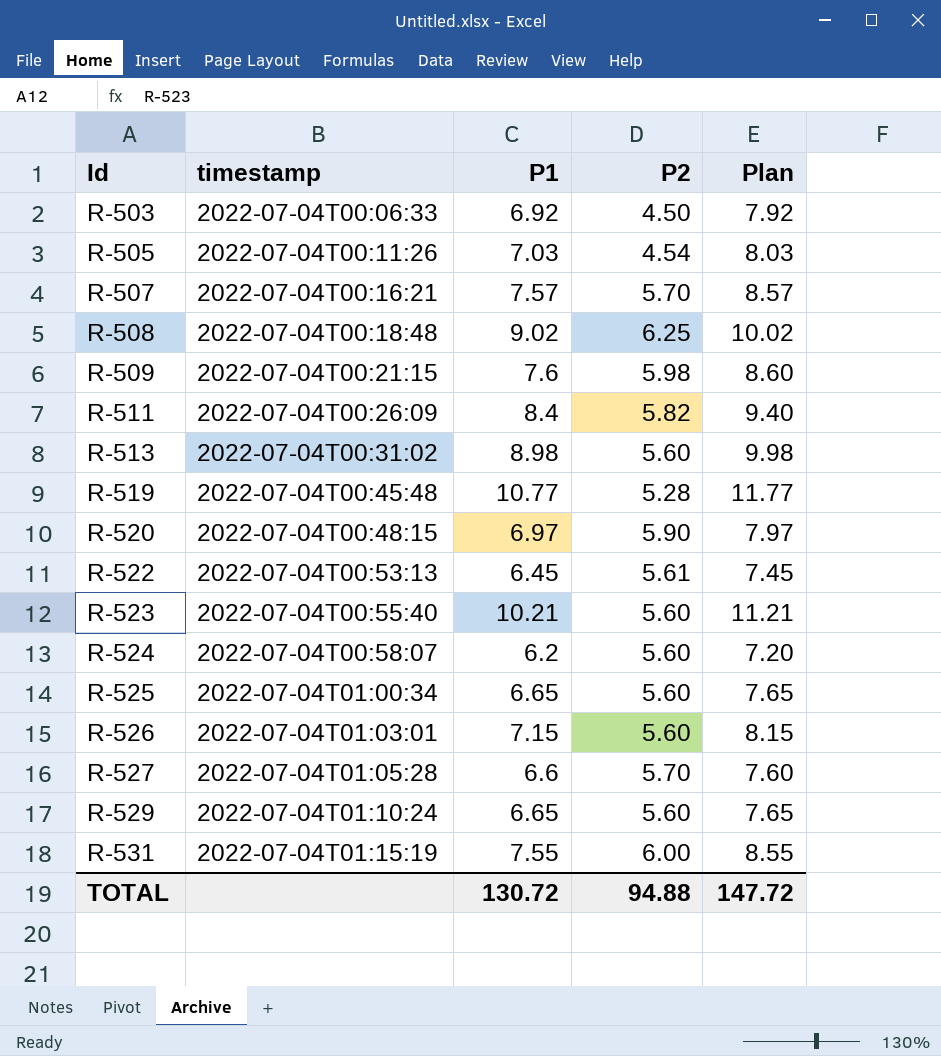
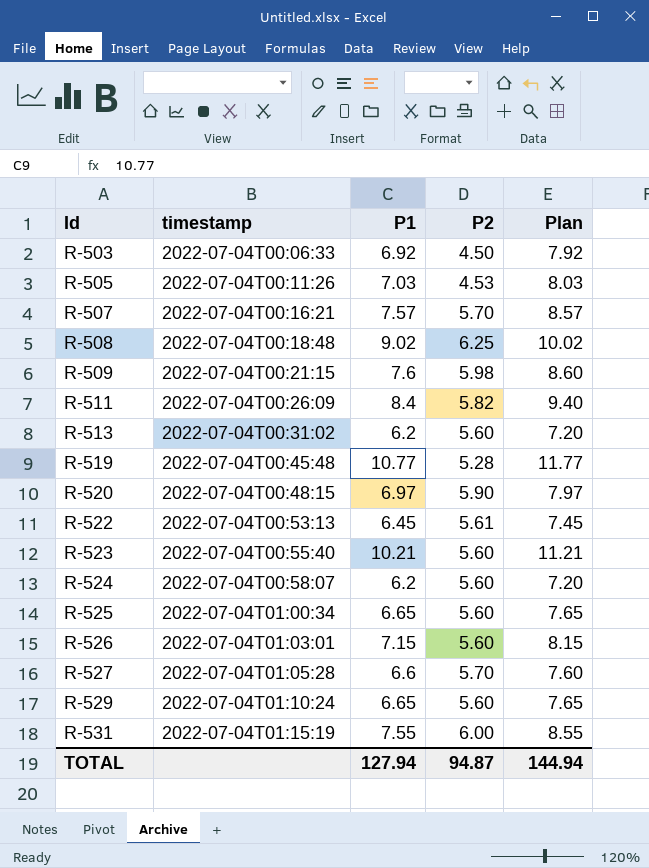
R-505 | P2: 4.54 -> 4.53
R-513 | P1: 8.98 -> 6.2
R-513 | Plan: 9.98 -> 7.20
TOTAL | P1: 130.72 -> 127.94
TOTAL | P2: 94.88 -> 94.87
TOTAL | Plan: 147.72 -> 144.94

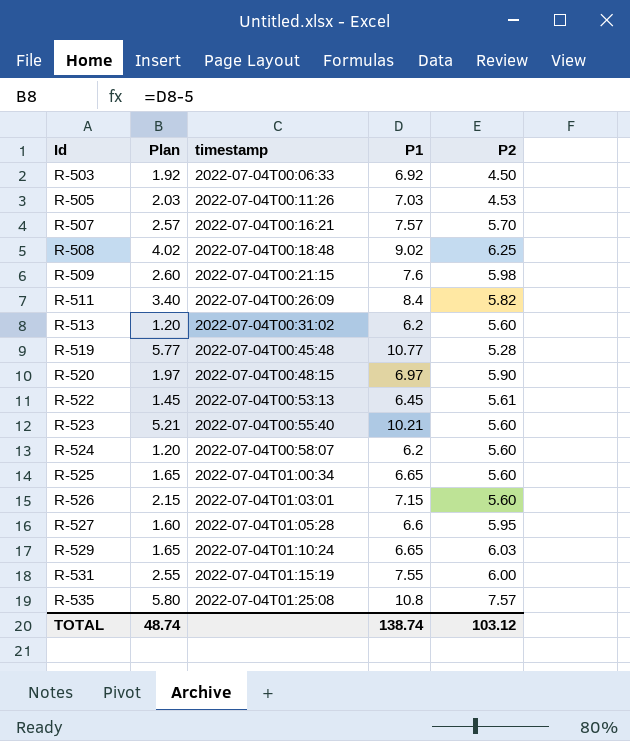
column Plan | formula: [P1] + 1 -> [P1] - 5
column Plan | position: 5 -> 2
R-527 | P2: 5.70 -> 5.95
R-529 | P2: 5.60 -> 6.03
row R-535: none -> 5.80 | 2022-07-04T01:25:08 | 10.8 | 7.57
TOTAL | Plan: 144.94 -> 48.74
TOTAL | P1: 127.94 -> 138.74
TOTAL | P2: 94.87 -> 103.12

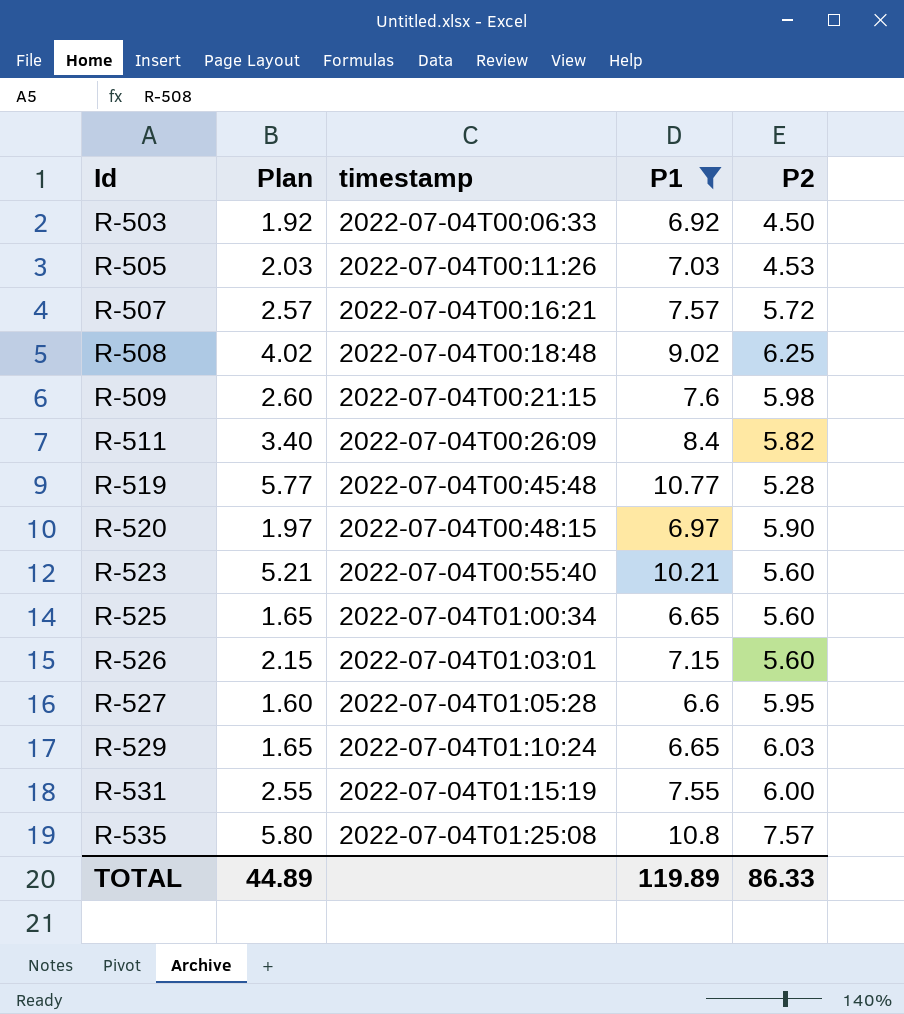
filter: none -> P1 >= 6.6
R-507 | P2: 5.70 -> 5.72
TOTAL | Plan: 48.74 -> 44.89
TOTAL | P1: 138.74 -> 119.89
TOTAL | P2: 103.12 -> 86.33

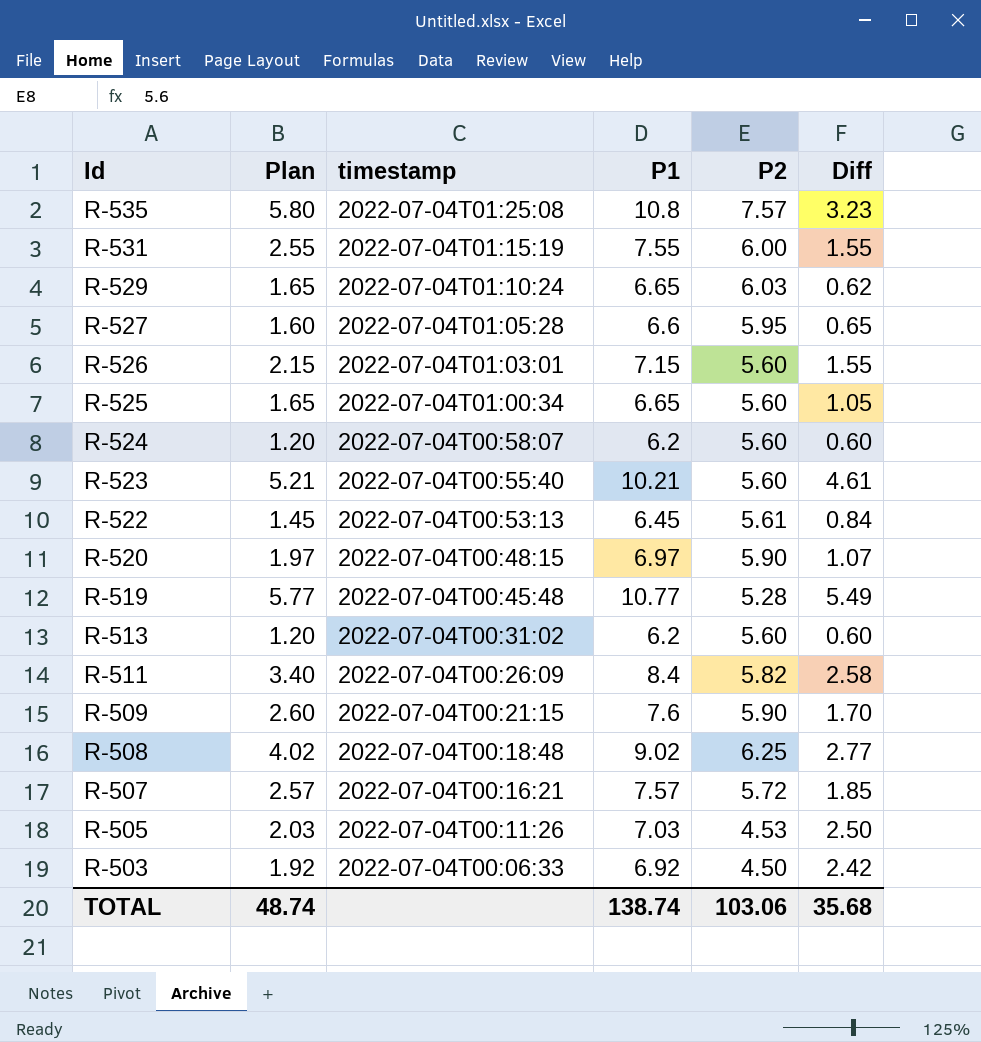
filter: P1 >= 6.6 -> none
row order: Id ascending -> Id descending
column Diff | formula: none -> [P1] - [P2]
R-509 | P2: 5.98 -> 5.90
TOTAL | Plan: 44.89 -> 48.74
TOTAL | P1: 119.89 -> 138.74
TOTAL | P2: 86.33 -> 103.06

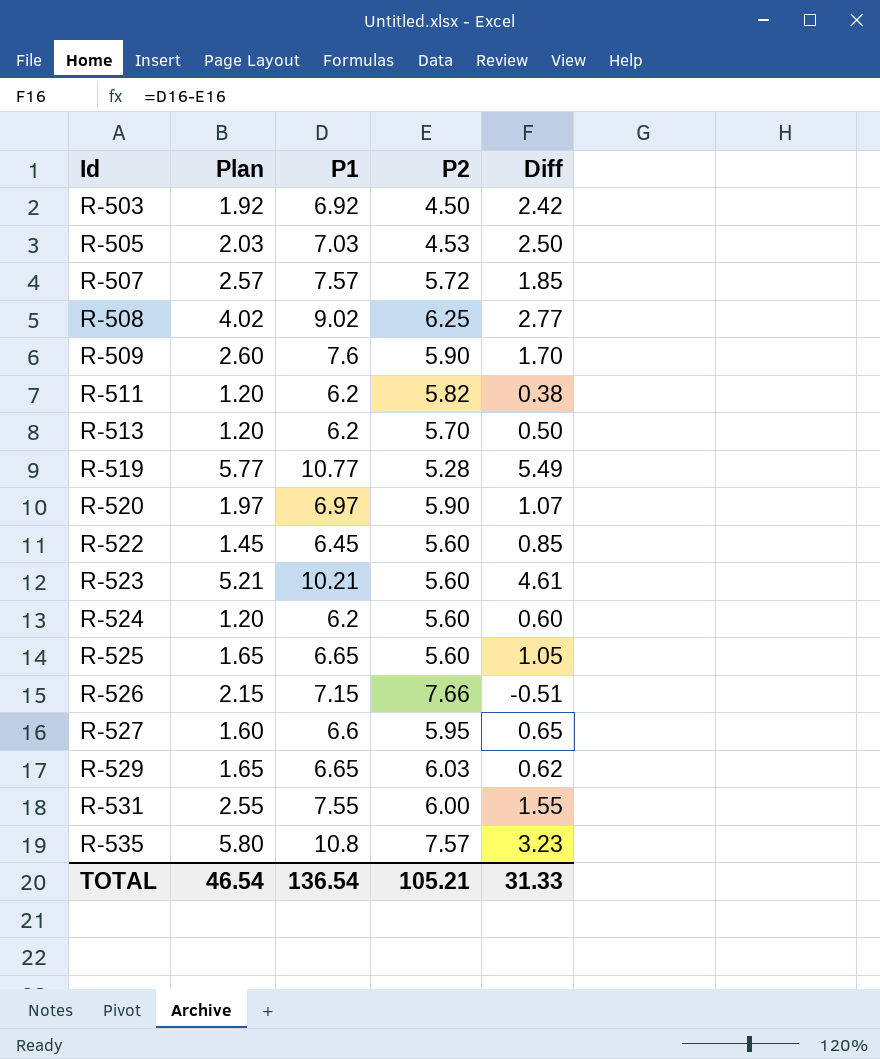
row order: Id descending -> Id ascending
column timestamp | position: 3 -> none
R-511 | Plan: 3.40 -> 1.20
R-511 | P1: 8.4 -> 6.2
R-511 | Diff: 2.58 -> 0.38
R-513 | P2: 5.60 -> 5.70
R-513 | Diff: 0.60 -> 0.50
R-522 | P2: 5.61 -> 5.60
R-522 | Diff: 0.84 -> 0.85
R-526 | P2: 5.60 -> 7.66
R-526 | Diff: 1.55 -> -0.51
TOTAL | Plan: 48.74 -> 46.54
TOTAL | P1: 138.74 -> 136.54
TOTAL | P2: 103.06 -> 105.21
TOTAL | Diff: 35.68 -> 31.33

